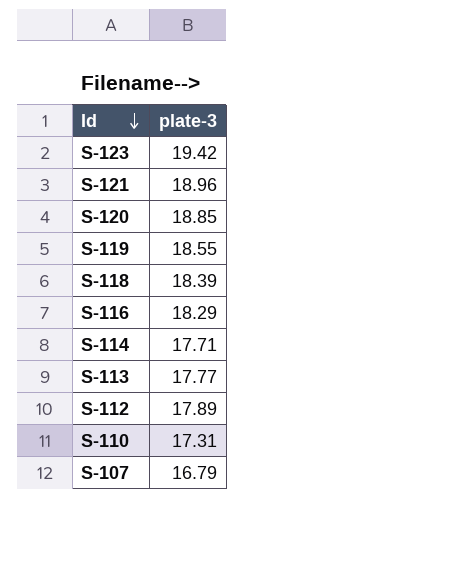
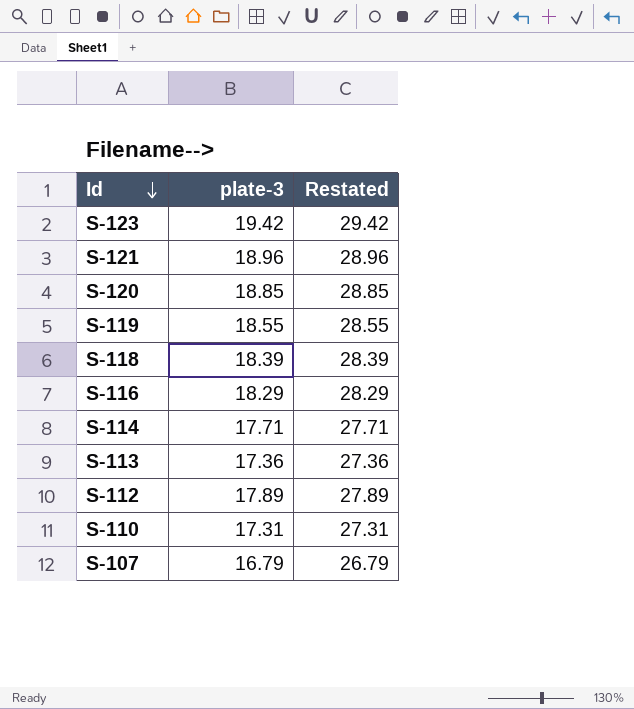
column Restated | formula: none -> [plate-3] + 10
S-113 | plate-3: 17.77 -> 17.36

